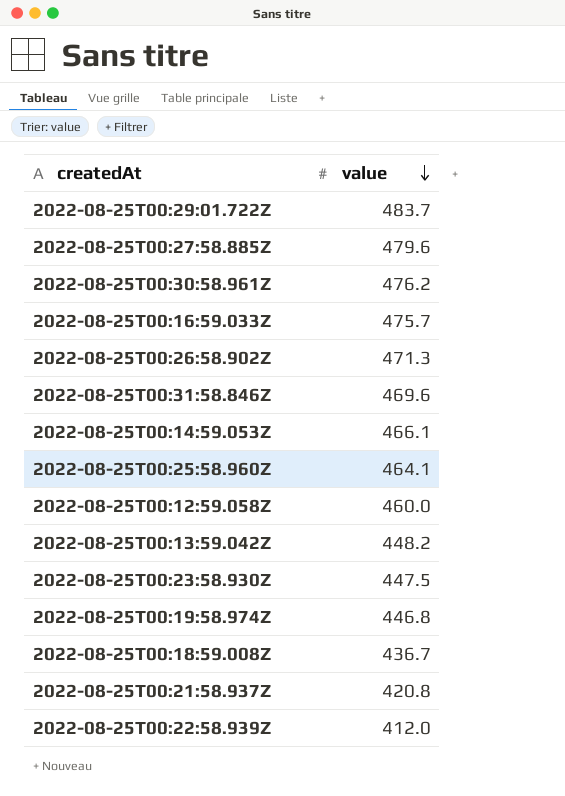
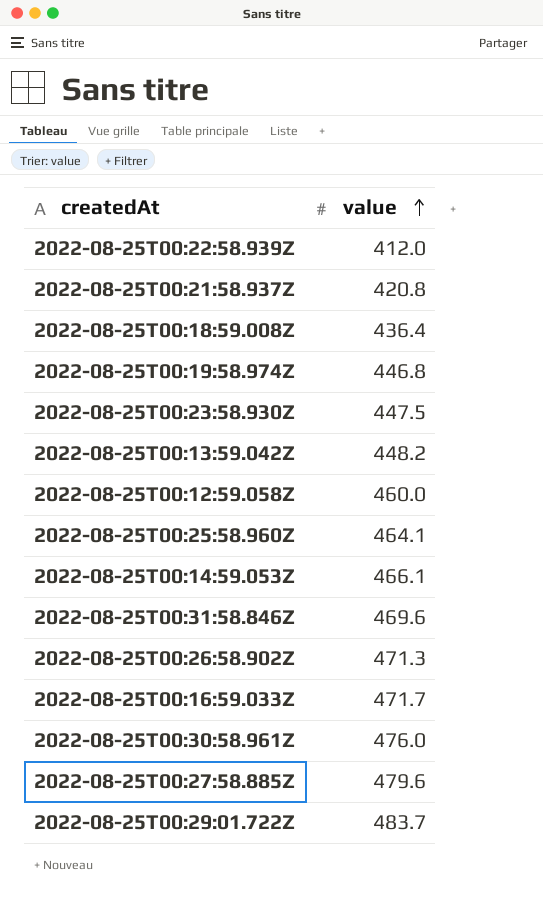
row order: value descending -> value ascending
2022-08-25T00:18:59.008Z | value: 436.7 -> 436.4
2022-08-25T00:16:59.033Z | value: 475.7 -> 471.7
2022-08-25T00:30:58.961Z | value: 476.2 -> 476.0

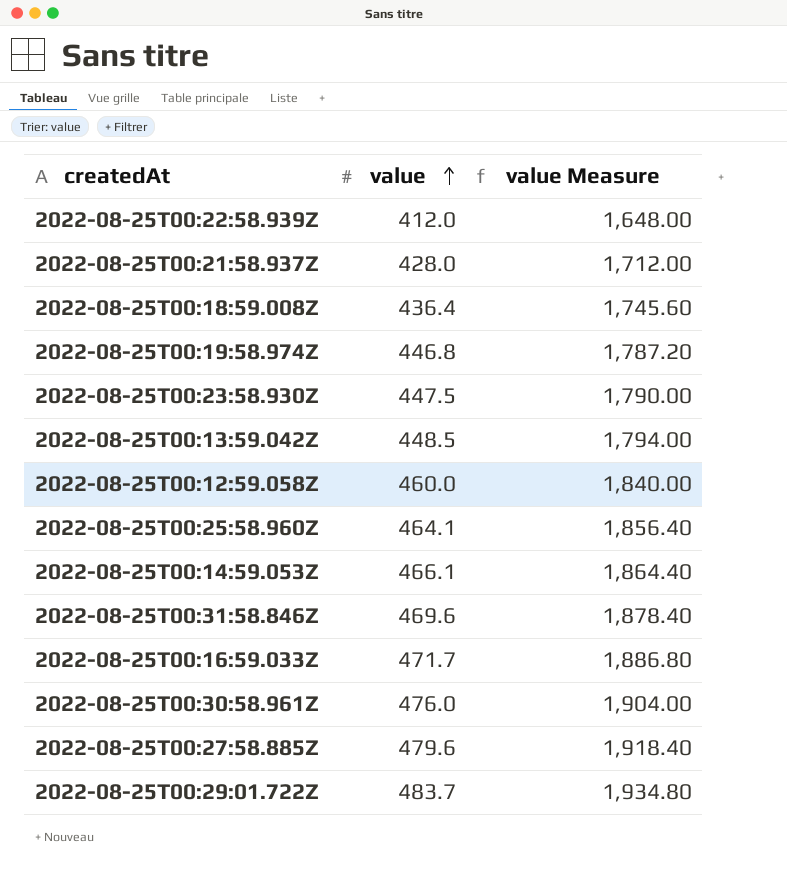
column value Measure | formula: none -> [value] * 4
row 2022-08-25T00:26:58.902Z: 471.3 -> none
2022-08-25T00:21:58.937Z | value: 420.8 -> 428.0
2022-08-25T00:13:59.042Z | value: 448.2 -> 448.5

